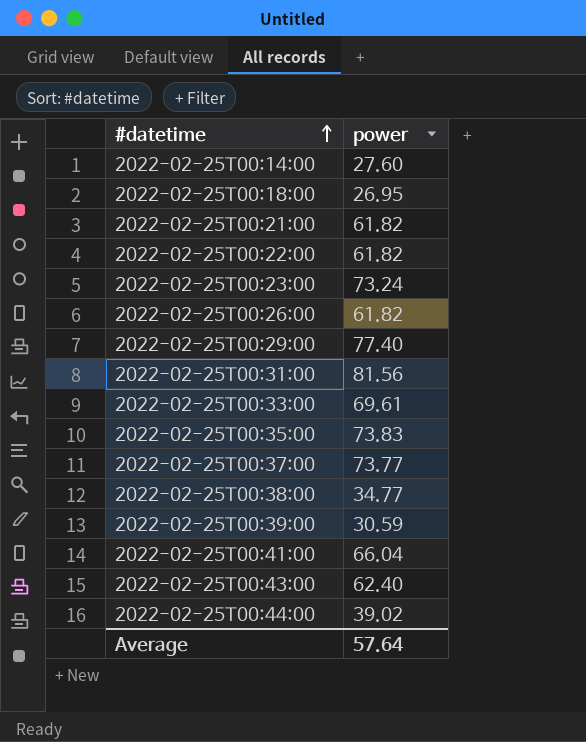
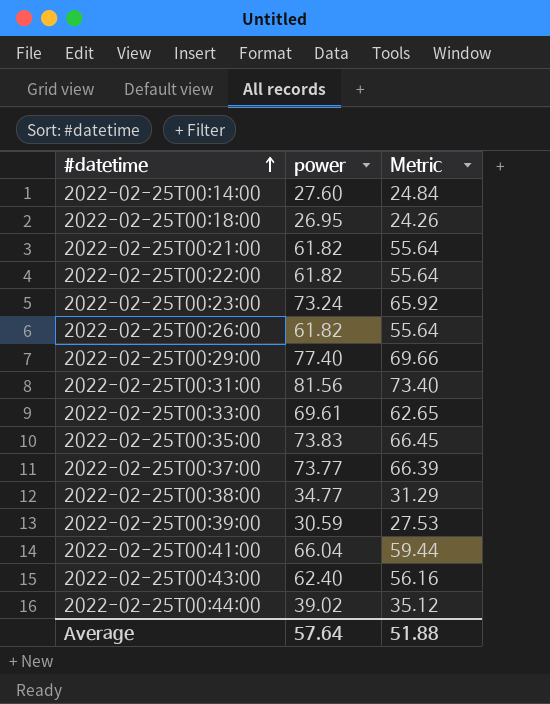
column Metric | formula: none -> [power] * 0.9

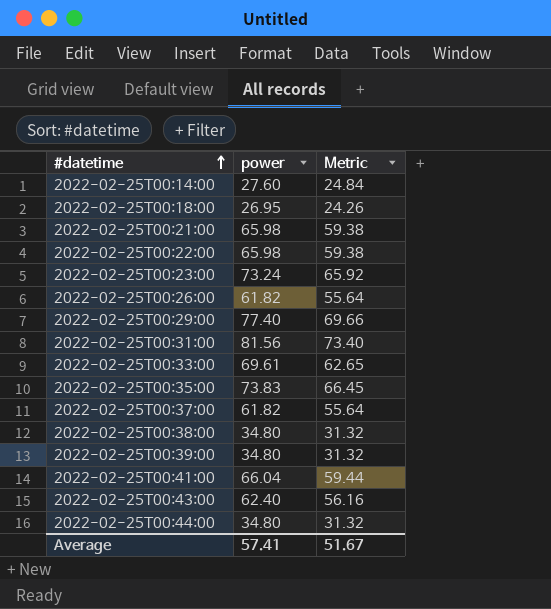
2022-02-25T00:21:00 | power: 61.82 -> 65.98
2022-02-25T00:21:00 | Metric: 55.64 -> 59.38
2022-02-25T00:22:00 | power: 61.82 -> 65.98
2022-02-25T00:22:00 | Metric: 55.64 -> 59.38
2022-02-25T00:37:00 | power: 73.77 -> 61.82
2022-02-25T00:37:00 | Metric: 66.39 -> 55.64
2022-02-25T00:38:00 | power: 34.77 -> 34.80
2022-02-25T00:38:00 | Metric: 31.29 -> 31.32
2022-02-25T00:39:00 | power: 30.59 -> 34.80
2022-02-25T00:39:00 | Metric: 27.53 -> 31.32
2022-02-25T00:44:00 | power: 39.02 -> 34.80
2022-02-25T00:44:00 | Metric: 35.12 -> 31.32
Average | power: 57.64 -> 57.41
Average | Metric: 51.88 -> 51.67

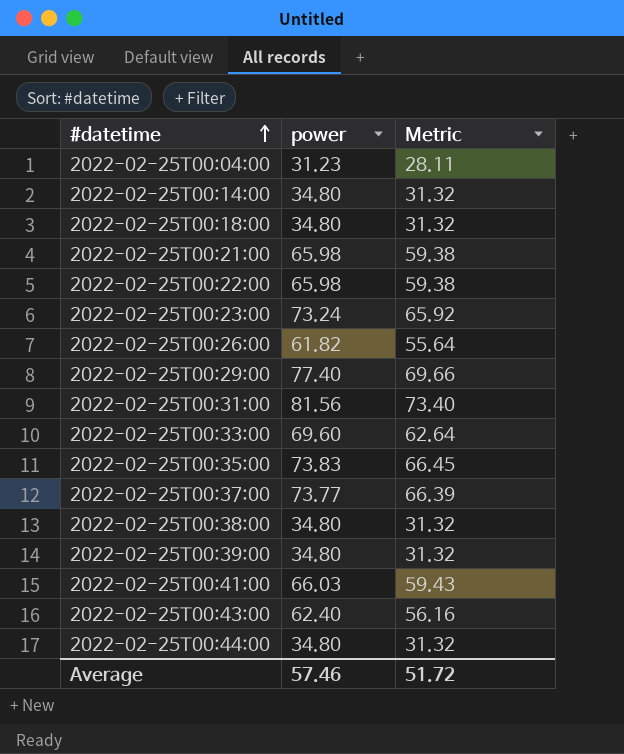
row 2022-02-25T00:04:00: none -> 31.23 | 28.11
2022-02-25T00:14:00 | power: 27.60 -> 34.80
2022-02-25T00:14:00 | Metric: 24.84 -> 31.32
2022-02-25T00:18:00 | power: 26.95 -> 34.80
2022-02-25T00:18:00 | Metric: 24.26 -> 31.32
2022-02-25T00:33:00 | power: 69.61 -> 69.60
2022-02-25T00:33:00 | Metric: 62.65 -> 62.64
2022-02-25T00:37:00 | power: 61.82 -> 73.77
2022-02-25T00:37:00 | Metric: 55.64 -> 66.39
2022-02-25T00:41:00 | power: 66.04 -> 66.03
2022-02-25T00:41:00 | Metric: 59.44 -> 59.43
Average | power: 57.41 -> 57.46
Average | Metric: 51.67 -> 51.72

